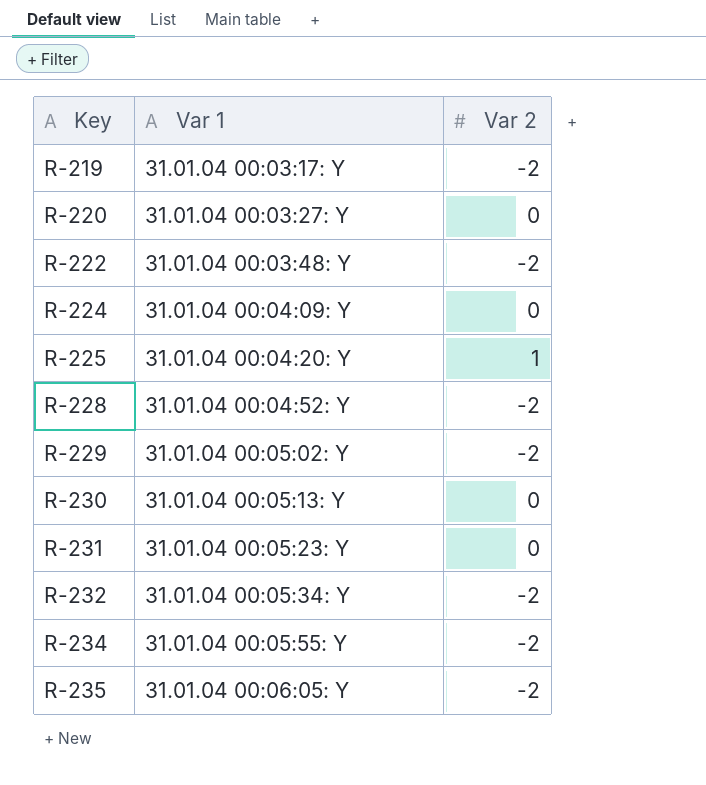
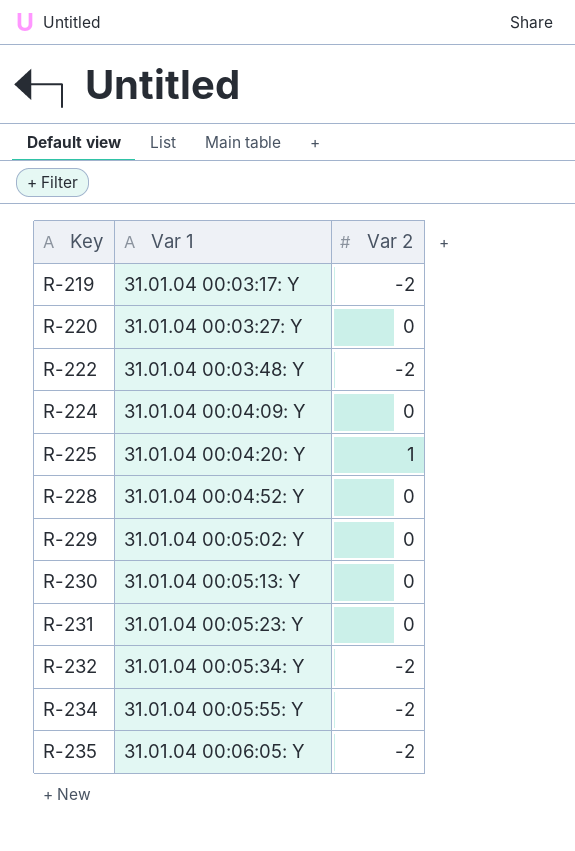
R-228 | Var 2: -2 -> 0
R-229 | Var 2: -2 -> 0

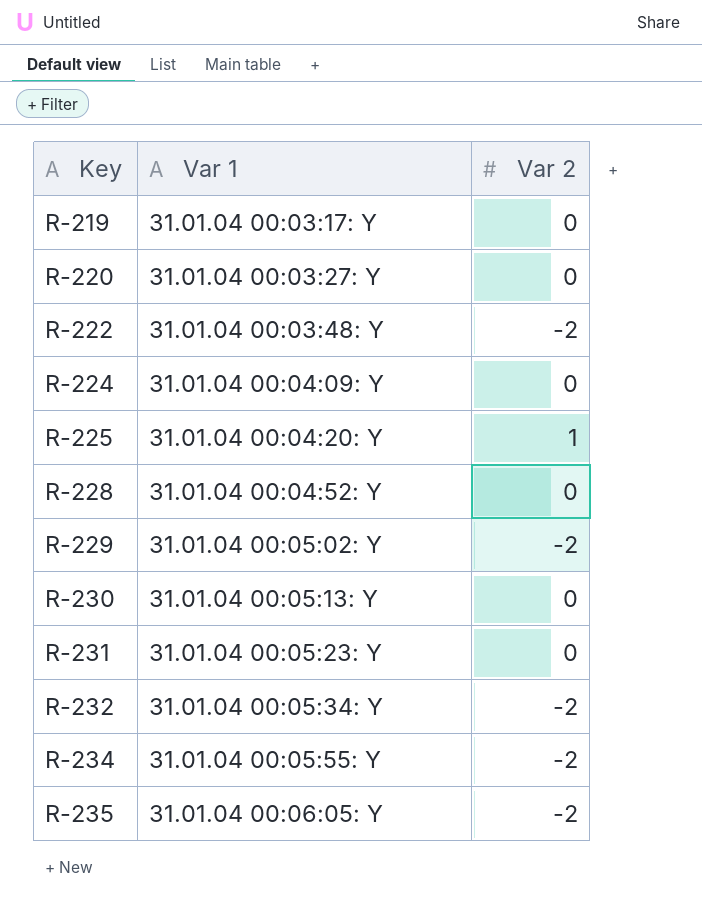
R-219 | Var 2: -2 -> 0
R-229 | Var 2: 0 -> -2

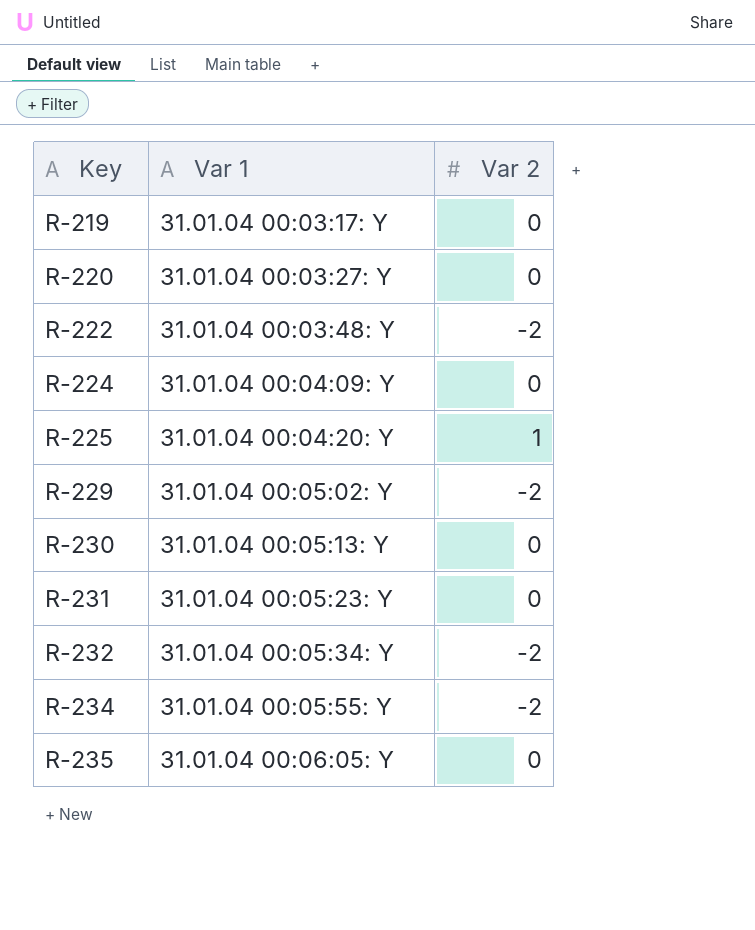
row R-228: 31.01.04 00:04:52: Y | 0 -> none
R-235 | Var 2: -2 -> 0

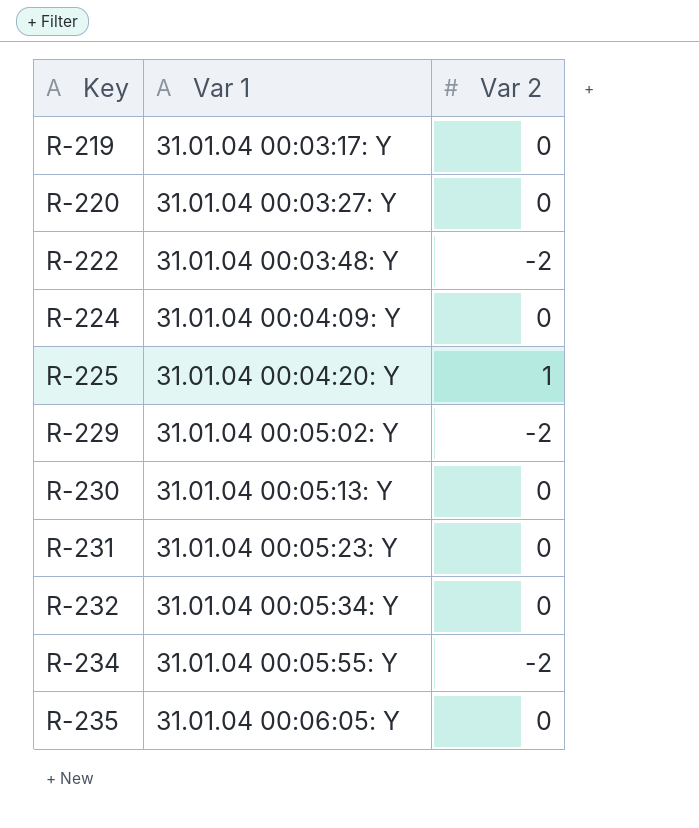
R-232 | Var 2: -2 -> 0

